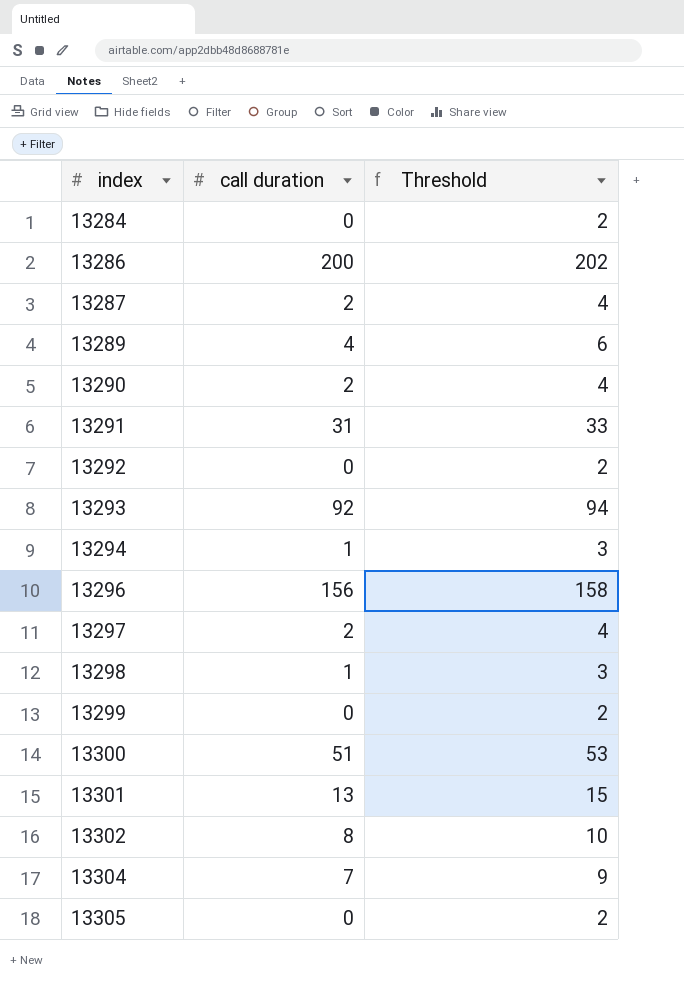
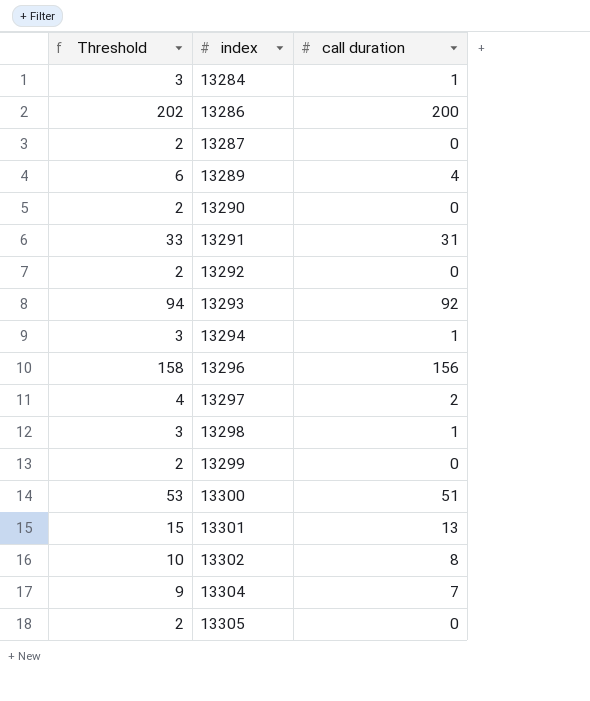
column Threshold | position: 3 -> 1
13284 | Threshold: 2 -> 3
13284 | call duration: 0 -> 1
13287 | Threshold: 4 -> 2
13287 | call duration: 2 -> 0
13290 | Threshold: 4 -> 2
13290 | call duration: 2 -> 0

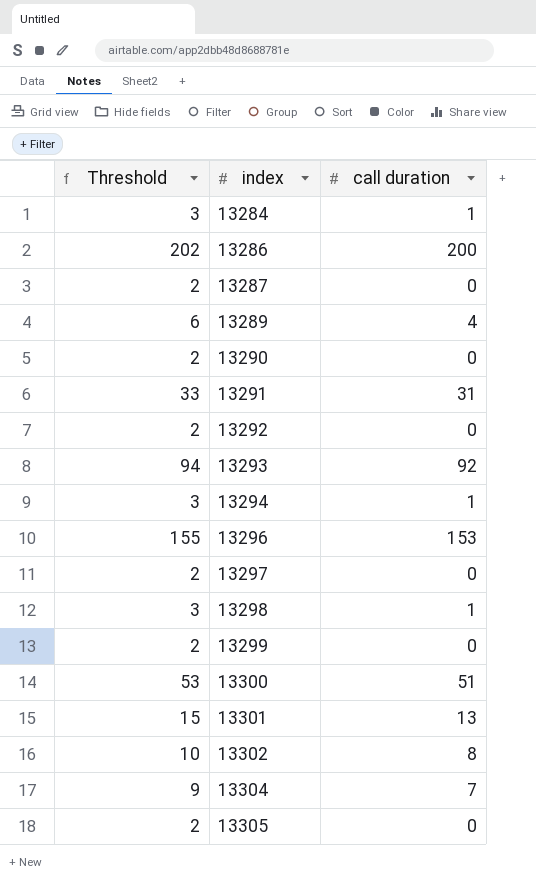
13296 | Threshold: 158 -> 155
13296 | call duration: 156 -> 153
13297 | Threshold: 4 -> 2
13297 | call duration: 2 -> 0

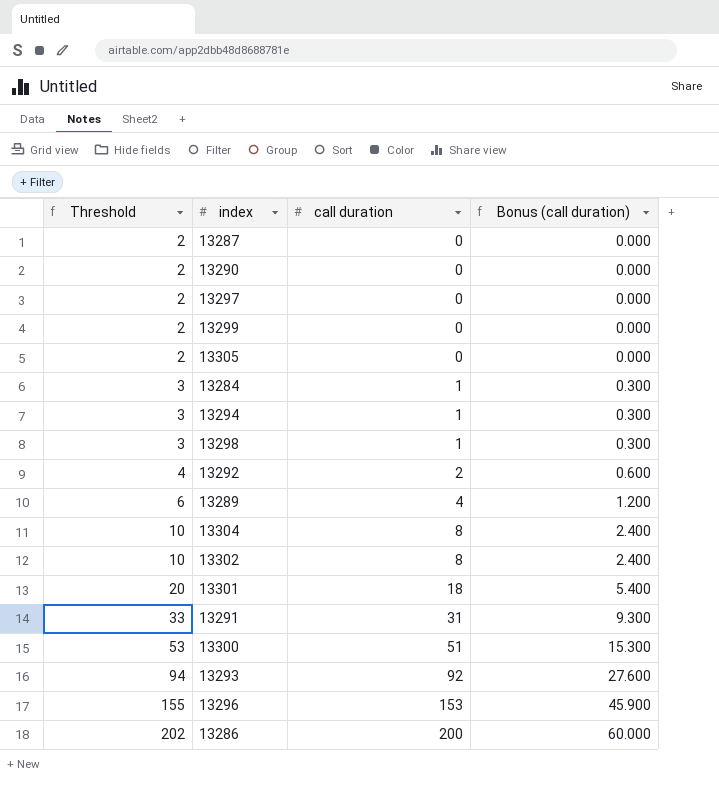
row order: index ascending -> Threshold ascending
column Bonus (call duration) | formula: none -> [call duration] * 0.3
13292 | Threshold: 2 -> 4
13292 | call duration: 0 -> 2
13304 | Threshold: 9 -> 10
13304 | call duration: 7 -> 8
13301 | Threshold: 15 -> 20
13301 | call duration: 13 -> 18

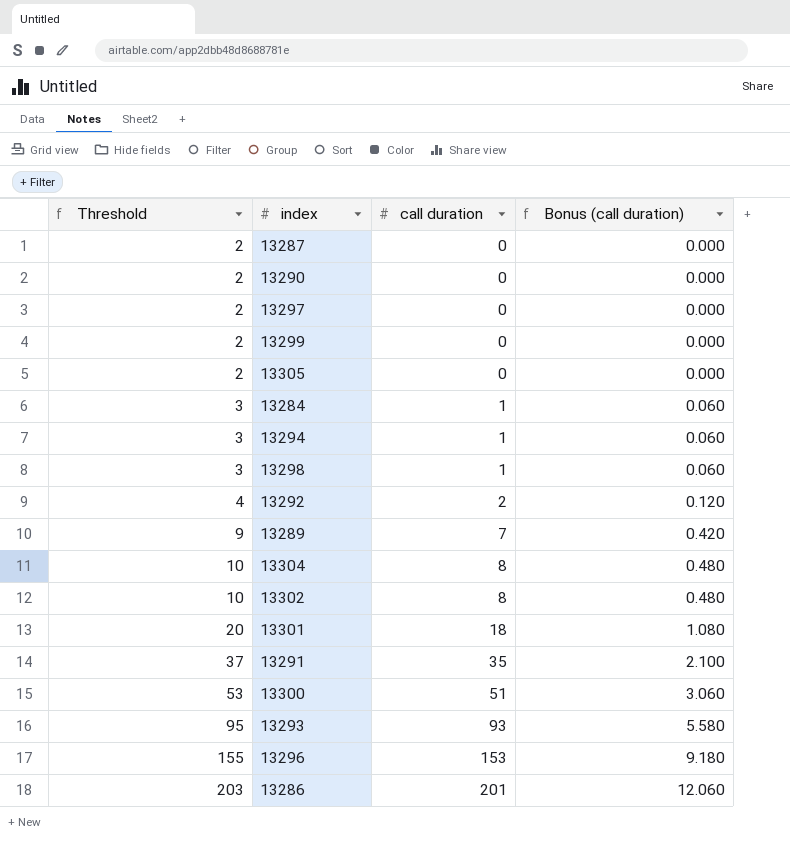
column Bonus (call duration) | formula: [call duration] * 0.3 -> [call duration] * 0.06
13289 | Threshold: 6 -> 9
13289 | call duration: 4 -> 7
13291 | Threshold: 33 -> 37
13291 | call duration: 31 -> 35
13293 | Threshold: 94 -> 95
13293 | call duration: 92 -> 93
13286 | Threshold: 202 -> 203
13286 | call duration: 200 -> 201

